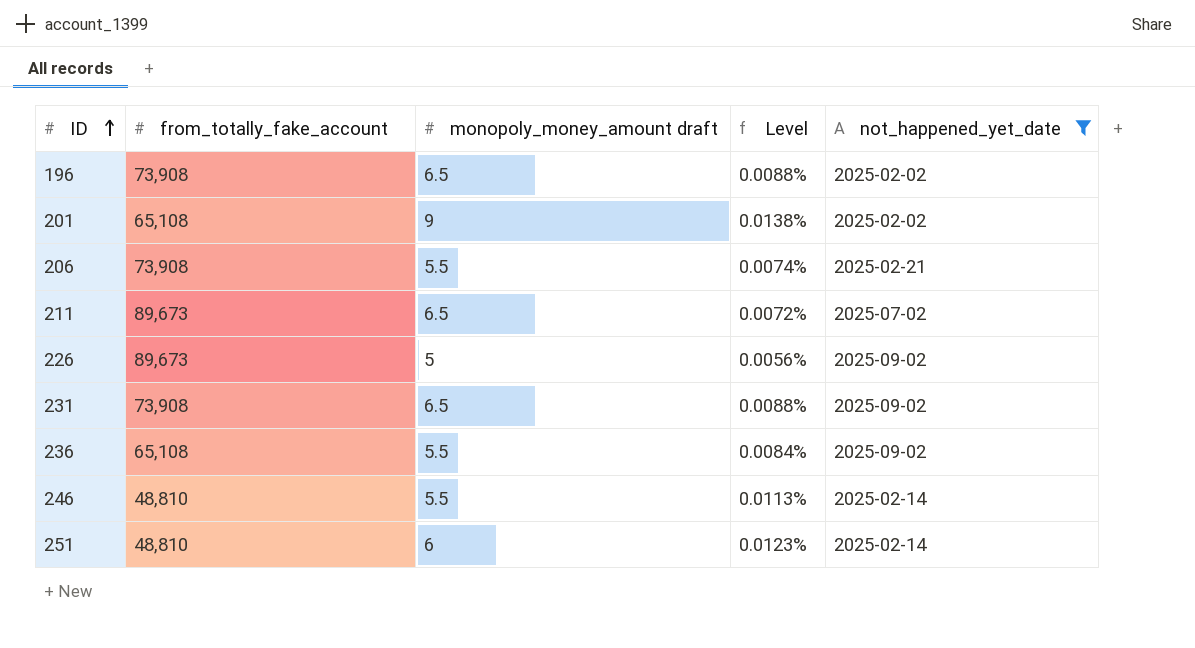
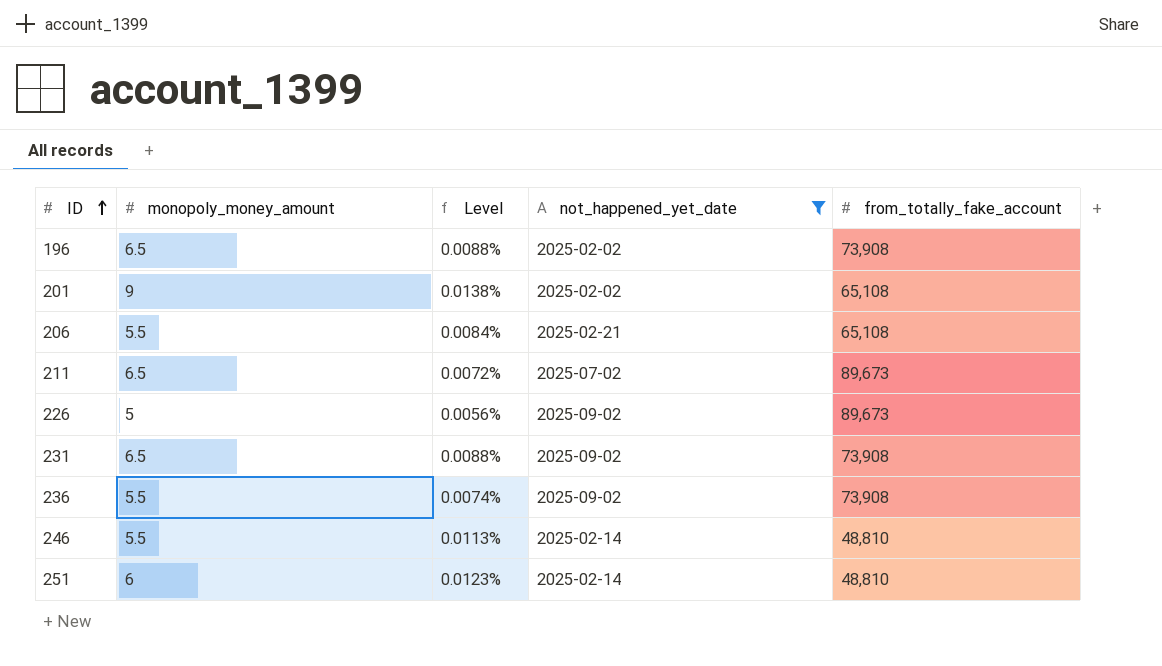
column name: monopoly_money_amount draft -> monopoly_money_amount
column from_totally_fake_account | position: 2 -> 5
206 | Level: 0.0074% -> 0.0084%
206 | from_totally_fake_account: 73,908 -> 65,108
236 | Level: 0.0084% -> 0.0074%
236 | from_totally_fake_account: 65,108 -> 73,908

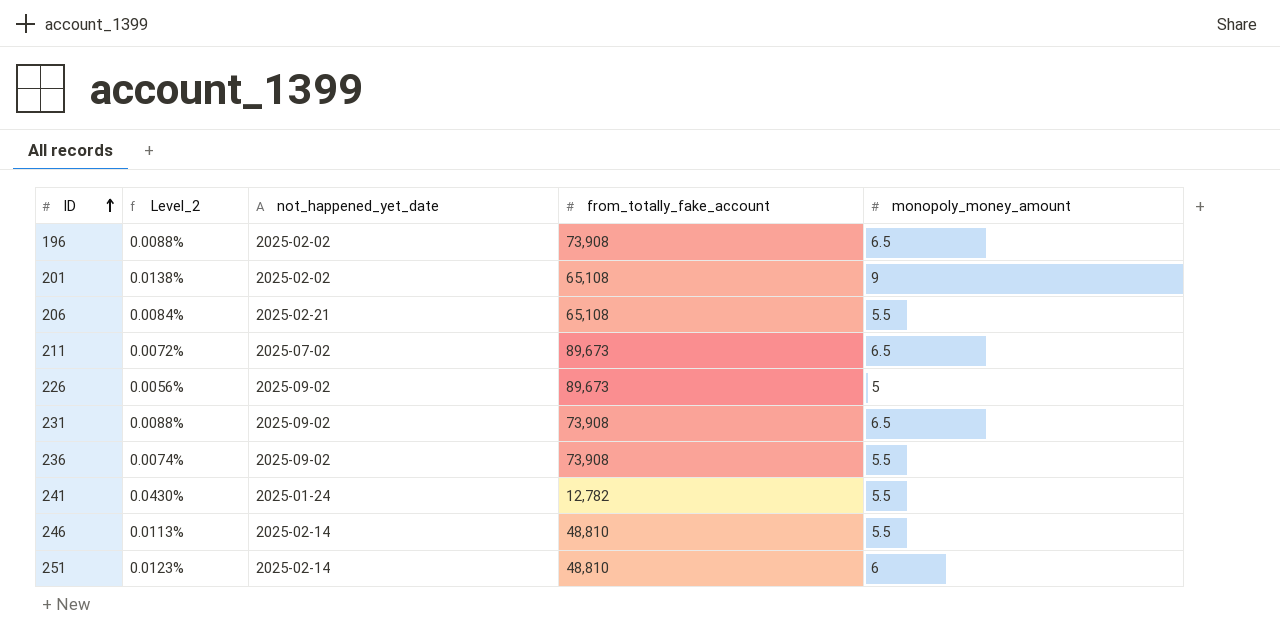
filter: not_happened_yet_date != 2025-01-24 -> none
column name: Level -> Level_2
column monopoly_money_amount | position: 2 -> 5

